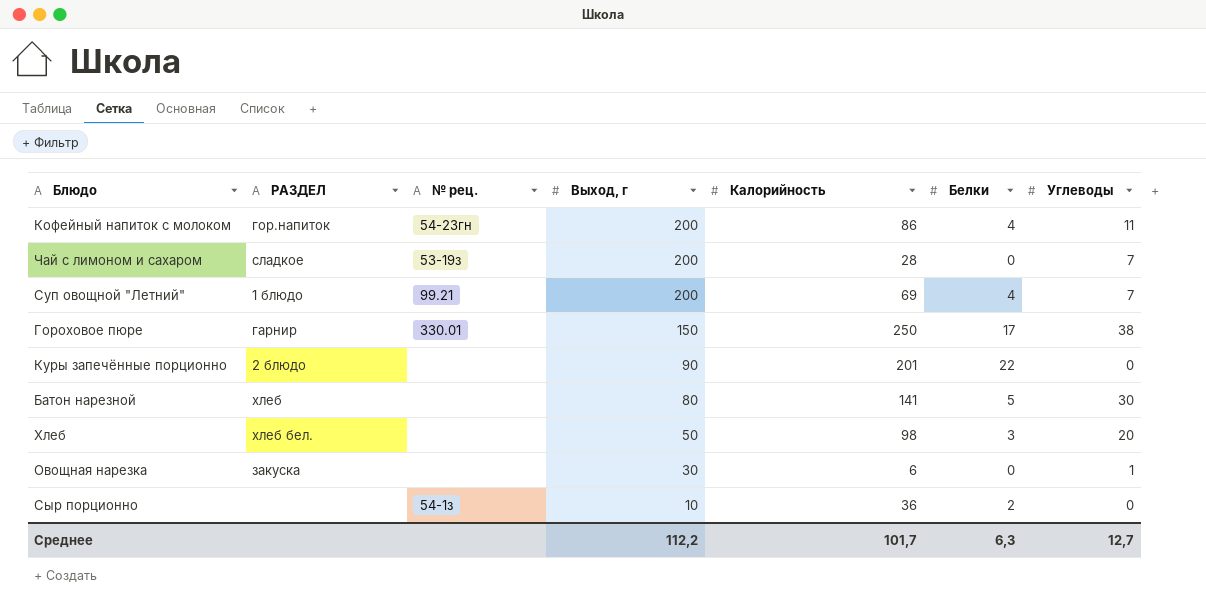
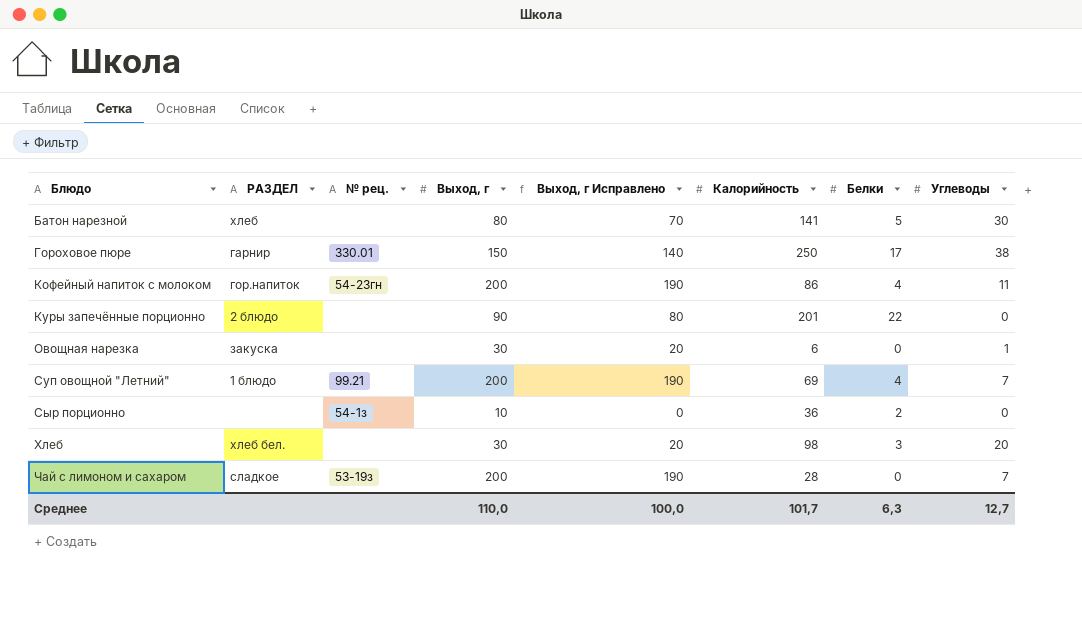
row order: Выход, г descending -> Блюдо ascending
column Выход, г Исправлено | formula: none -> [Выход, г] - 10
Хлеб | Выход, г: 50 -> 30
Среднее | Выход, г: 112,2 -> 110,0

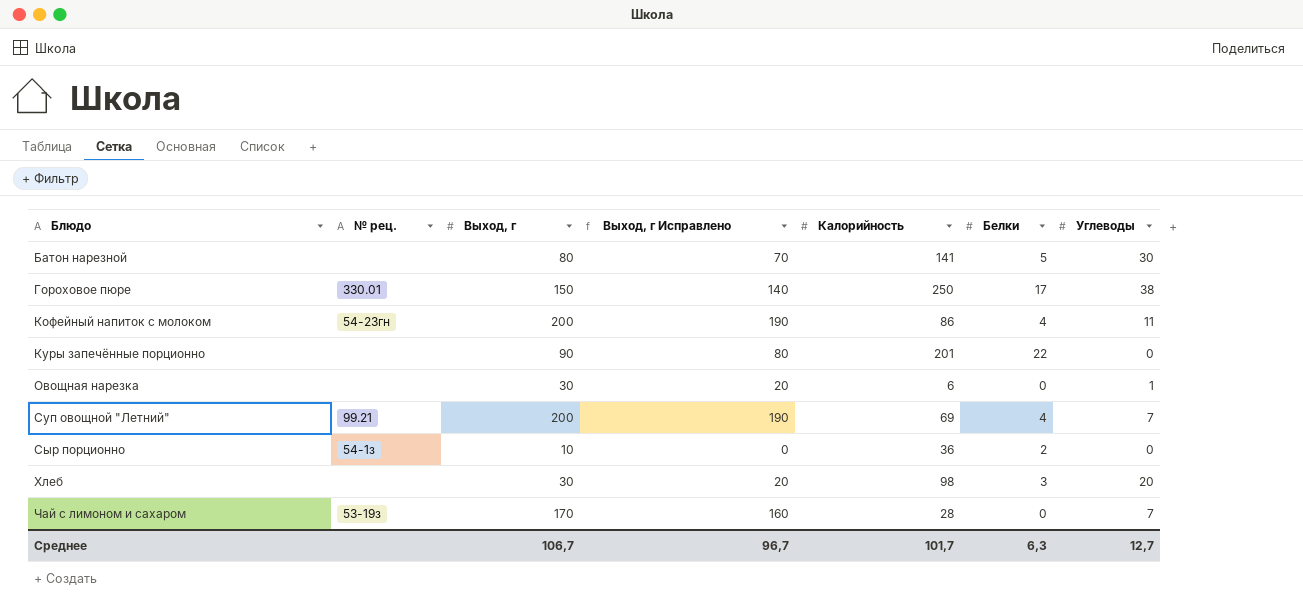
column РАЗДЕЛ | position: 2 -> none
Чай с лимоном и сахаром | Выход, г: 200 -> 170
Чай с лимоном и сахаром | Выход, г Исправлено: 190 -> 160
Среднее | Выход, г: 110,0 -> 106,7
Среднее | Выход, г Исправлено: 100,0 -> 96,7

